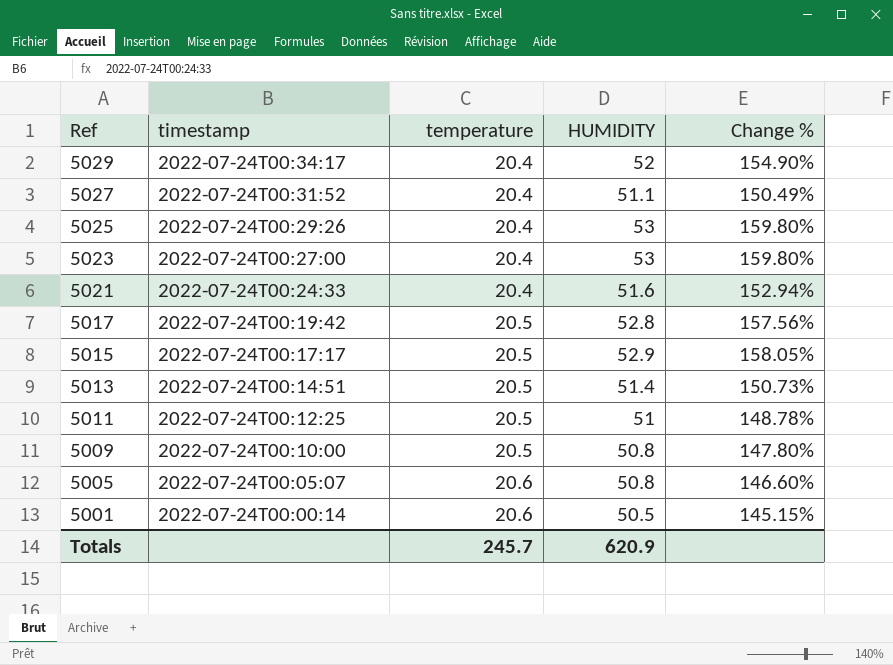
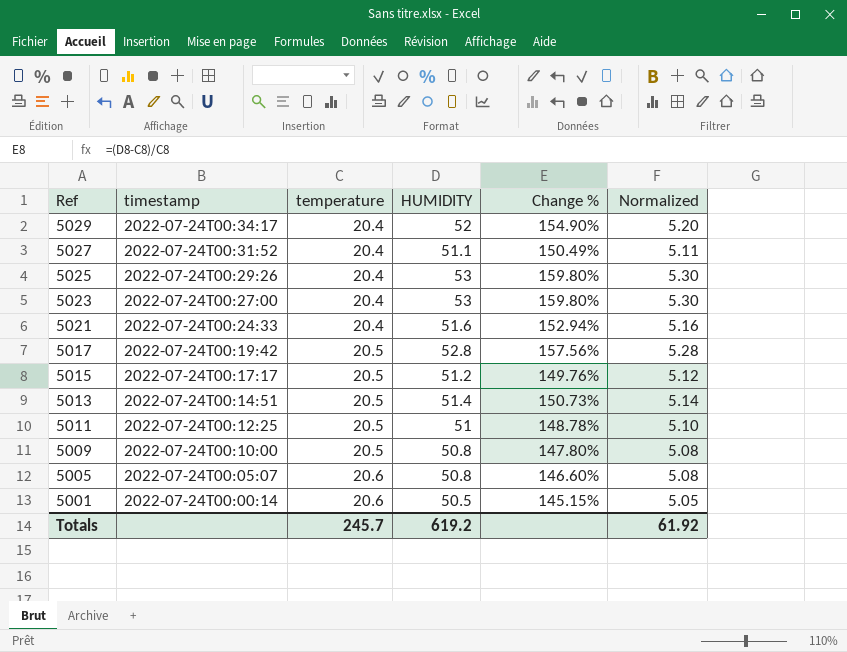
column Normalized | formula: none -> [HUMIDITY] * 0.1
5015 | HUMIDITY: 52.9 -> 51.2
5015 | Change %: 158.05% -> 149.76%
Totals | HUMIDITY: 620.9 -> 619.2

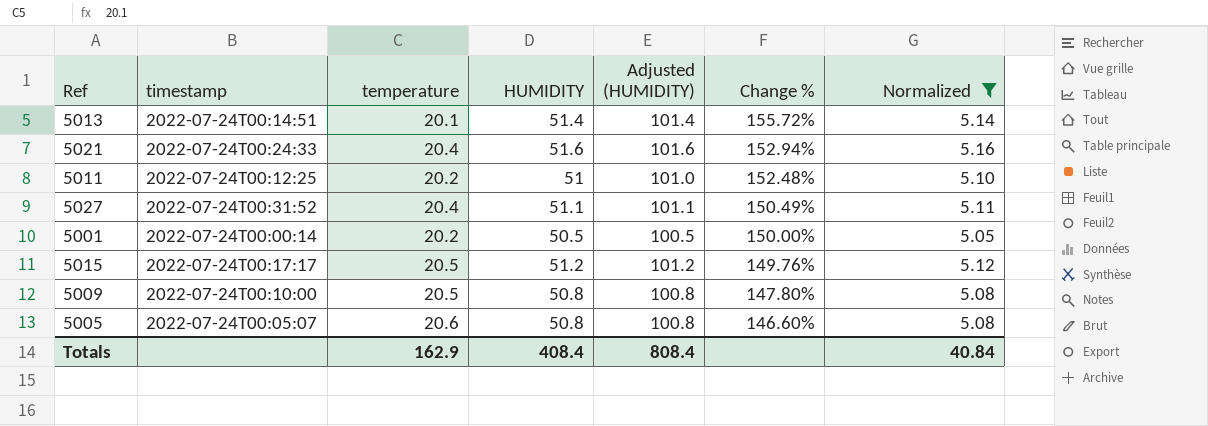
filter: none -> Normalized <= 5.16
row order: Ref descending -> Change % descending
column Adjusted (HUMIDITY) | formula: none -> [HUMIDITY] + 50
5013 | temperature: 20.5 -> 20.1
5013 | Change %: 150.73% -> 155.72%
5011 | temperature: 20.5 -> 20.2
5011 | Change %: 148.78% -> 152.48%
5001 | temperature: 20.6 -> 20.2
5001 | Change %: 145.15% -> 150.00%
Totals | temperature: 245.7 -> 162.9
Totals | HUMIDITY: 619.2 -> 408.4
Totals | Normalized: 61.92 -> 40.84

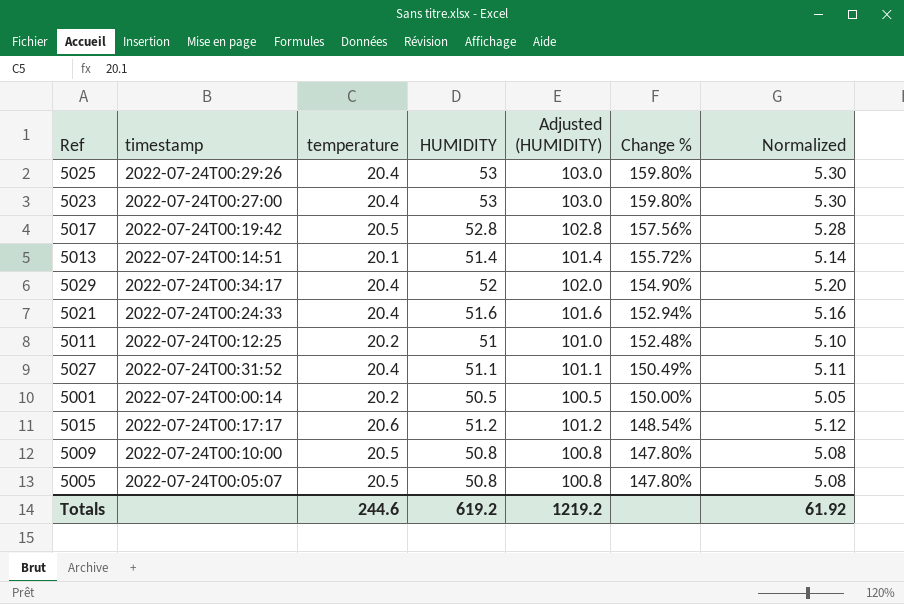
filter: Normalized <= 5.16 -> none
5015 | temperature: 20.5 -> 20.6
5015 | Change %: 149.76% -> 148.54%
5005 | temperature: 20.6 -> 20.5
5005 | Change %: 146.60% -> 147.80%
Totals | temperature: 162.9 -> 244.6
Totals | HUMIDITY: 408.4 -> 619.2
Totals | Adjusted (HUMIDITY): 808.4 -> 1219.2
Totals | Normalized: 40.84 -> 61.92

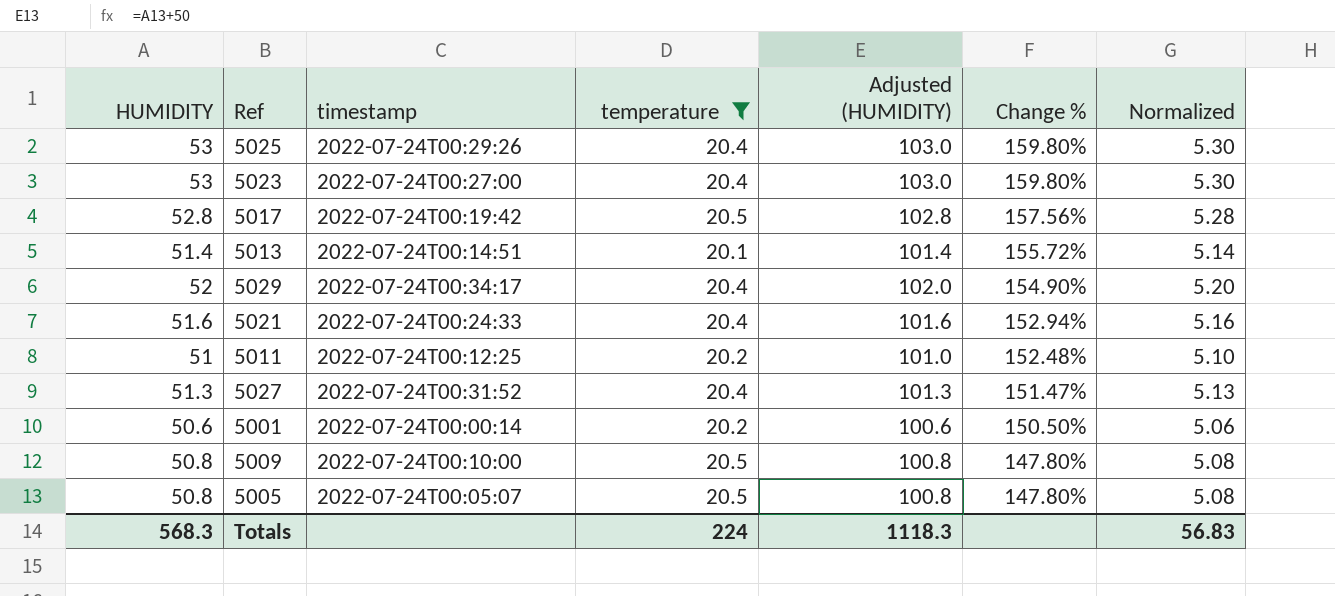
filter: none -> temperature != 20.6
column HUMIDITY | position: 4 -> 1
5027 | HUMIDITY: 51.1 -> 51.3
5027 | Adjusted (HUMIDITY): 101.1 -> 101.3
5027 | Change %: 150.49% -> 151.47%
5027 | Normalized: 5.11 -> 5.13
5001 | HUMIDITY: 50.5 -> 50.6
5001 | Adjusted (HUMIDITY): 100.5 -> 100.6
5001 | Change %: 150.00% -> 150.50%
5001 | Normalized: 5.05 -> 5.06
Totals | HUMIDITY: 619.2 -> 568.3
Totals | temperature: 244.6 -> 224
Totals | Adjusted (HUMIDITY): 1219.2 -> 1118.3
Totals | Normalized: 61.92 -> 56.83

